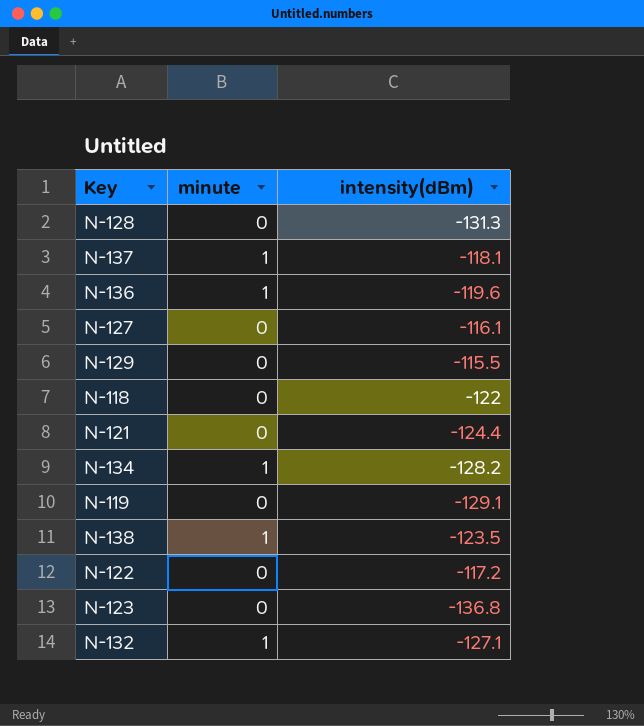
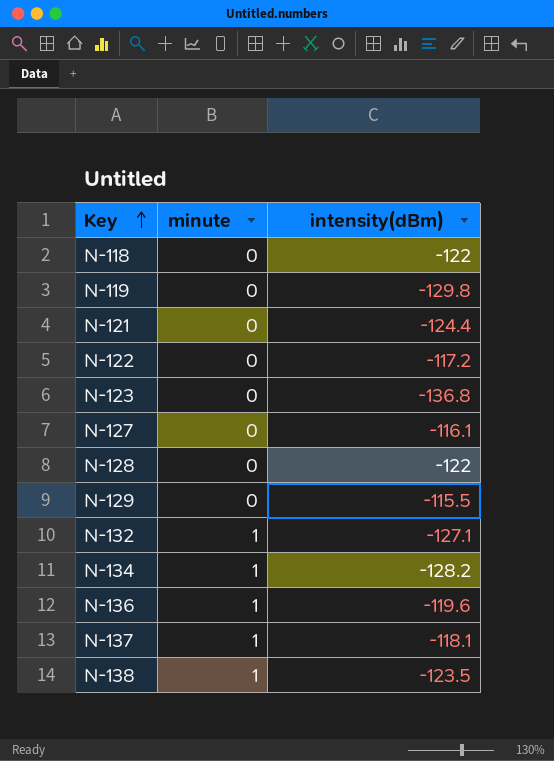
row order: none -> Key ascending
N-119 | intensity(dBm): -129.1 -> -129.8
N-128 | intensity(dBm): -131.3 -> -122

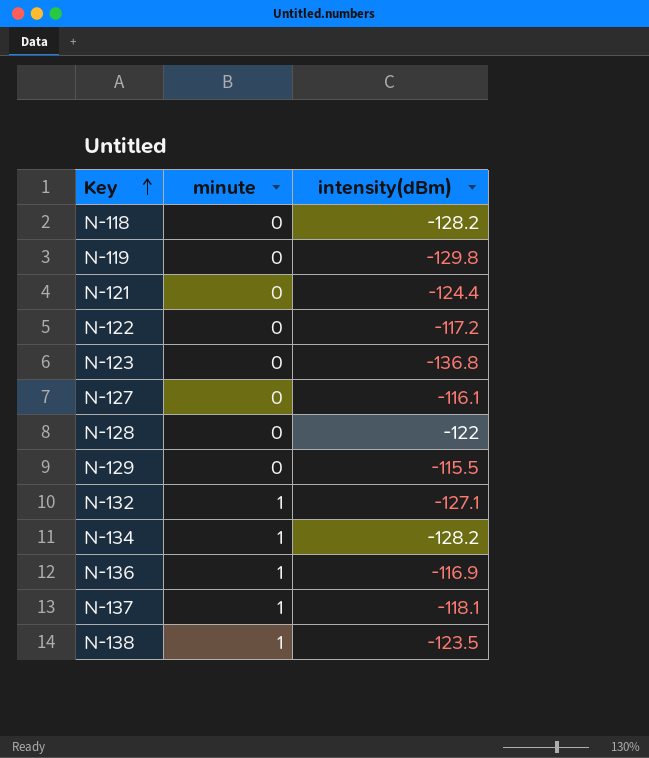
N-118 | intensity(dBm): -122 -> -128.2
N-136 | intensity(dBm): -119.6 -> -116.9

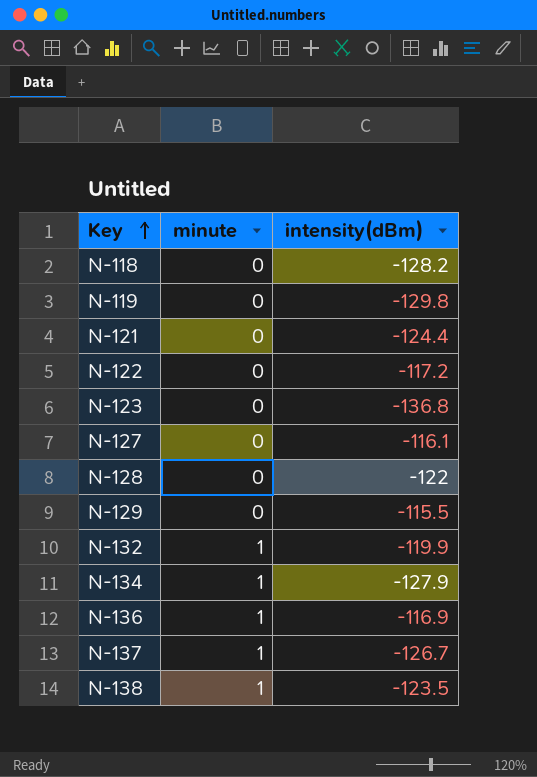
N-132 | intensity(dBm): -127.1 -> -119.9
N-134 | intensity(dBm): -128.2 -> -127.9
N-137 | intensity(dBm): -118.1 -> -126.7

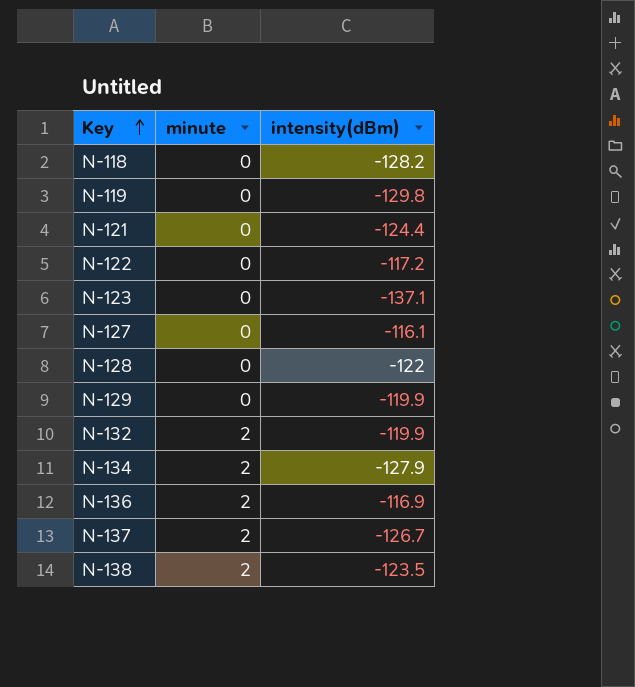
N-123 | intensity(dBm): -136.8 -> -137.1
N-129 | intensity(dBm): -115.5 -> -119.9
N-132 | minute: 1 -> 2
N-134 | minute: 1 -> 2
N-136 | minute: 1 -> 2
N-137 | minute: 1 -> 2
N-138 | minute: 1 -> 2

